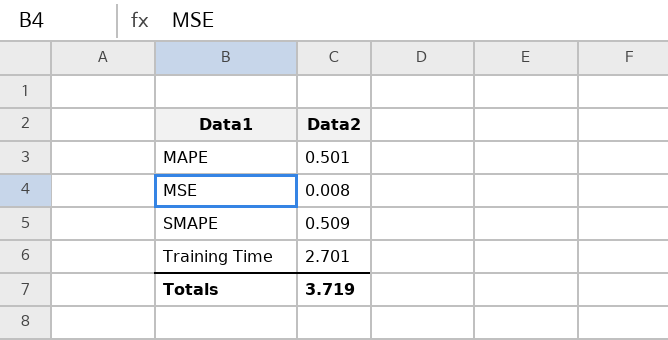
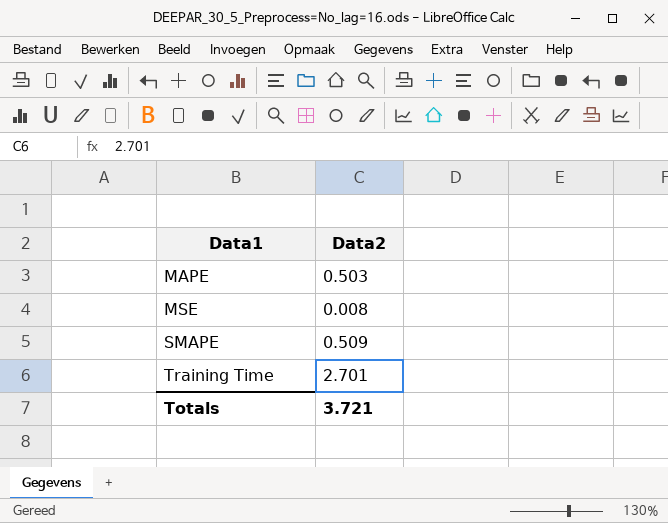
MAPE | Data2: 0.501 -> 0.503
Totals | Data2: 3.719 -> 3.721

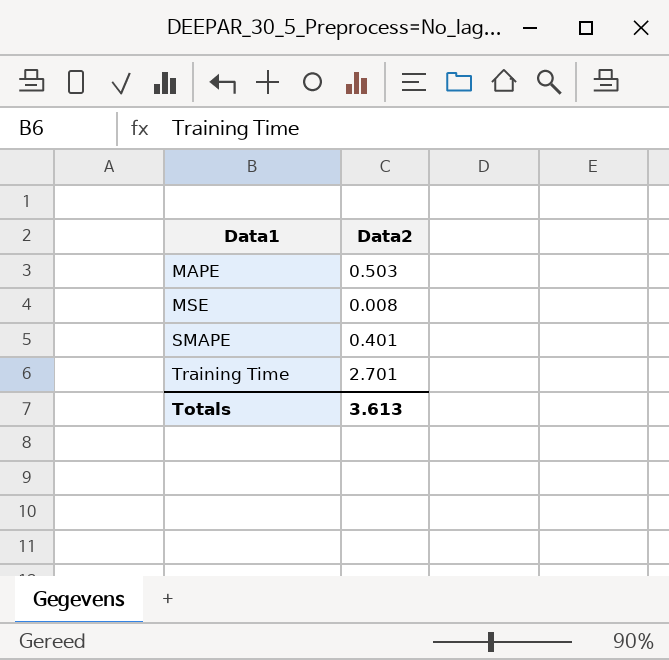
SMAPE | Data2: 0.509 -> 0.401
Totals | Data2: 3.721 -> 3.613

